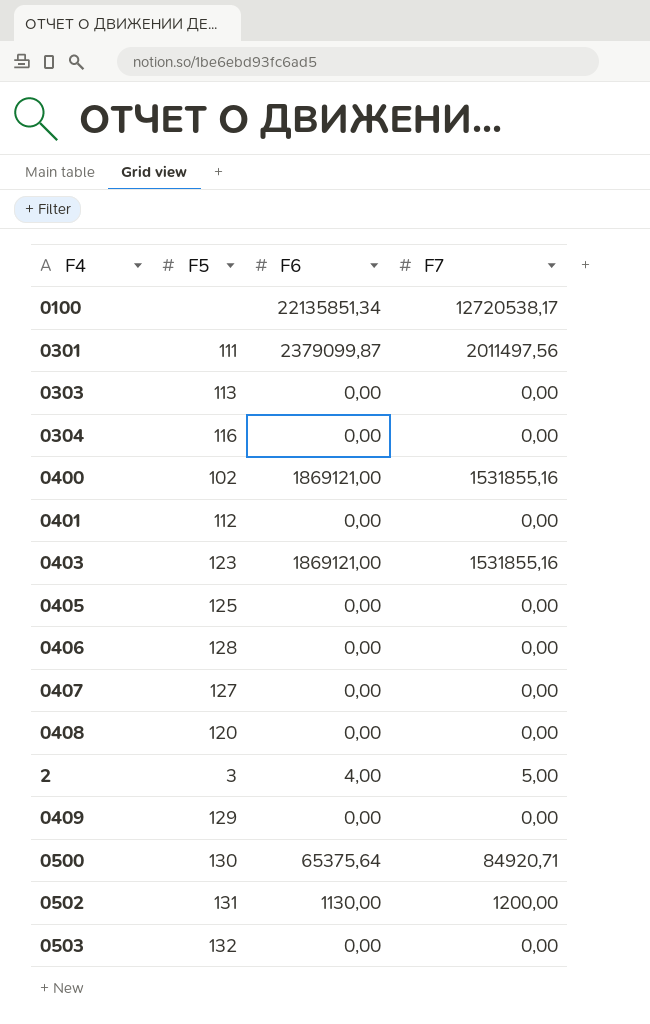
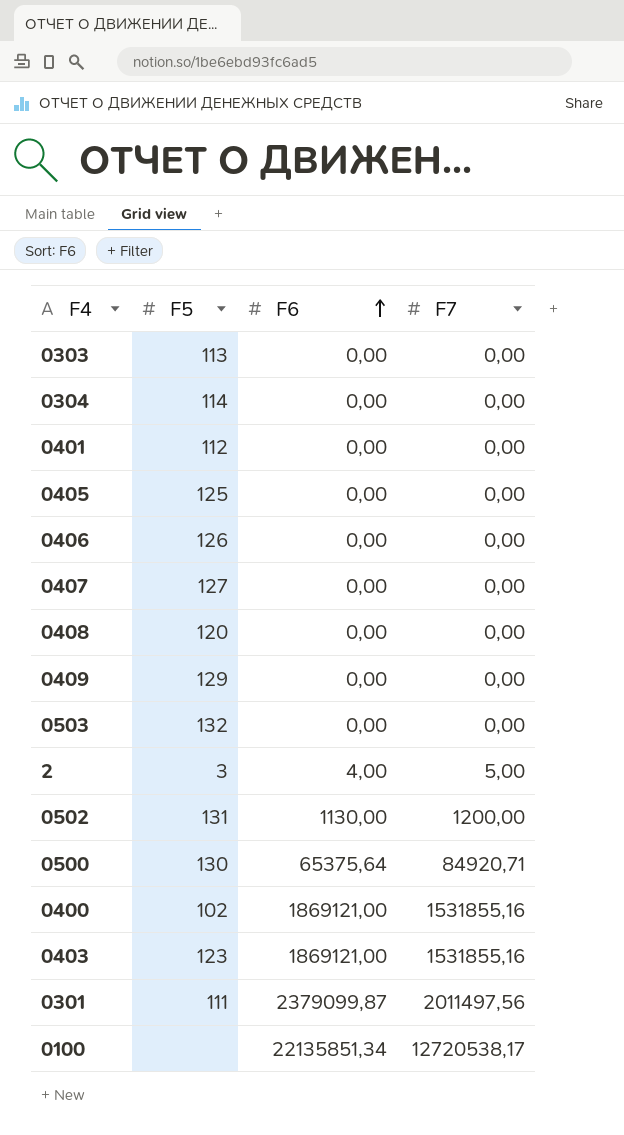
row order: none -> F6 ascending
0304 | F5: 116 -> 114
0406 | F5: 128 -> 126

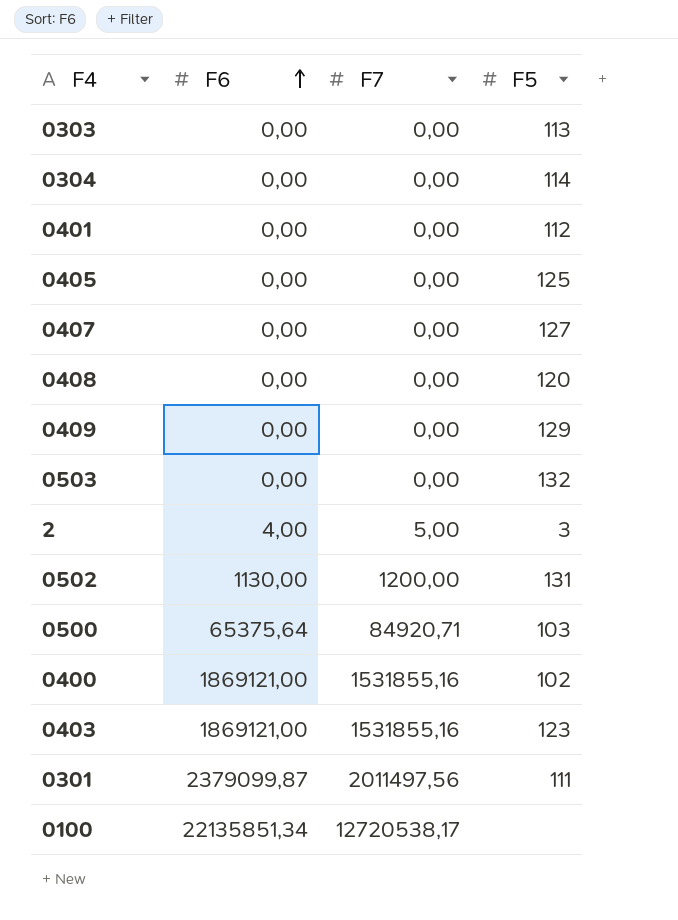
column F5 | position: 2 -> 4
row 0406: 126 | 0,00 | 0,00 -> none
0500 | F5: 130 -> 103

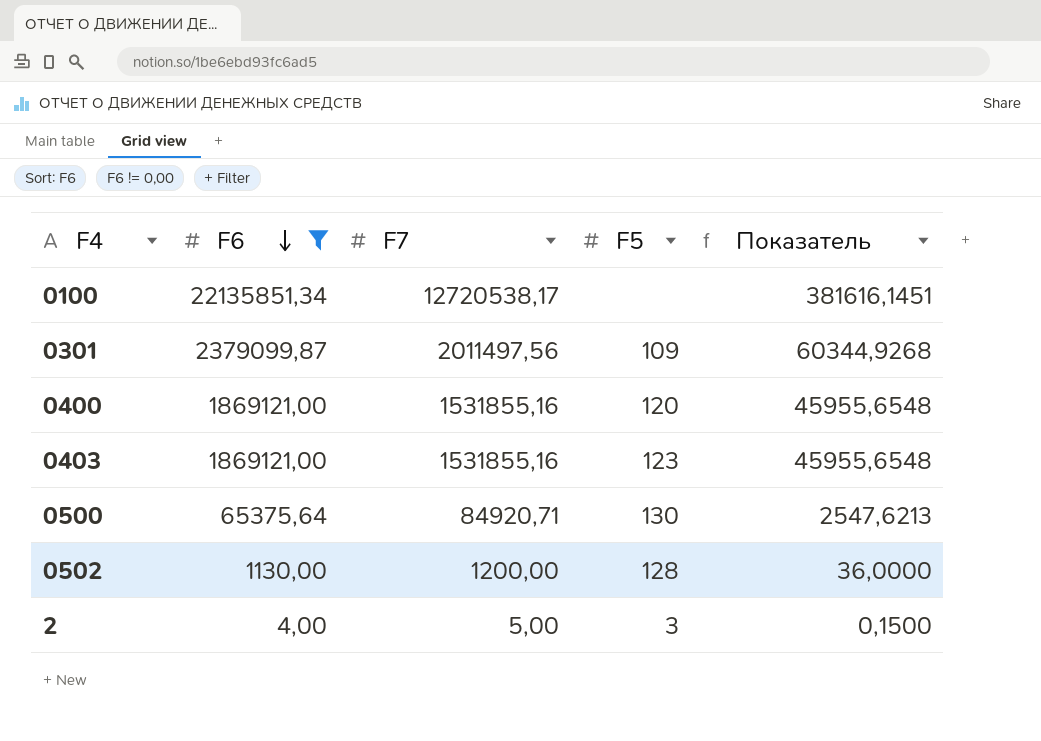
filter: none -> F6 != 0,00
row order: F6 ascending -> F6 descending
column Показатель | formula: none -> [F7] * 0,03
0301 | F5: 111 -> 109
0400 | F5: 102 -> 120
0500 | F5: 103 -> 130
0502 | F5: 131 -> 128

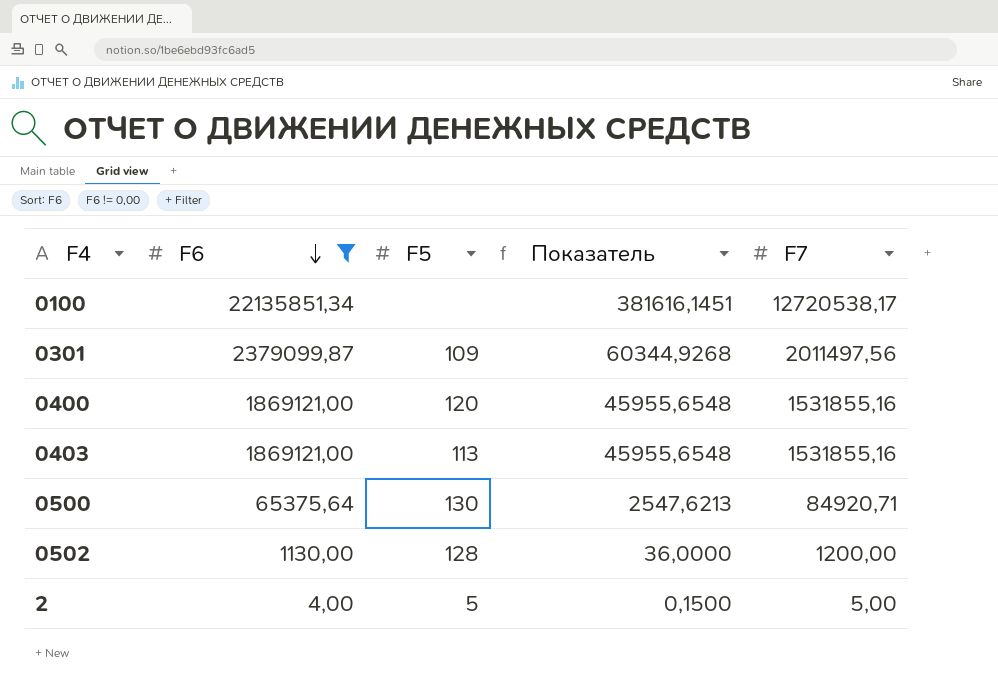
column F7 | position: 3 -> 5
0403 | F5: 123 -> 113
2 | F5: 3 -> 5

